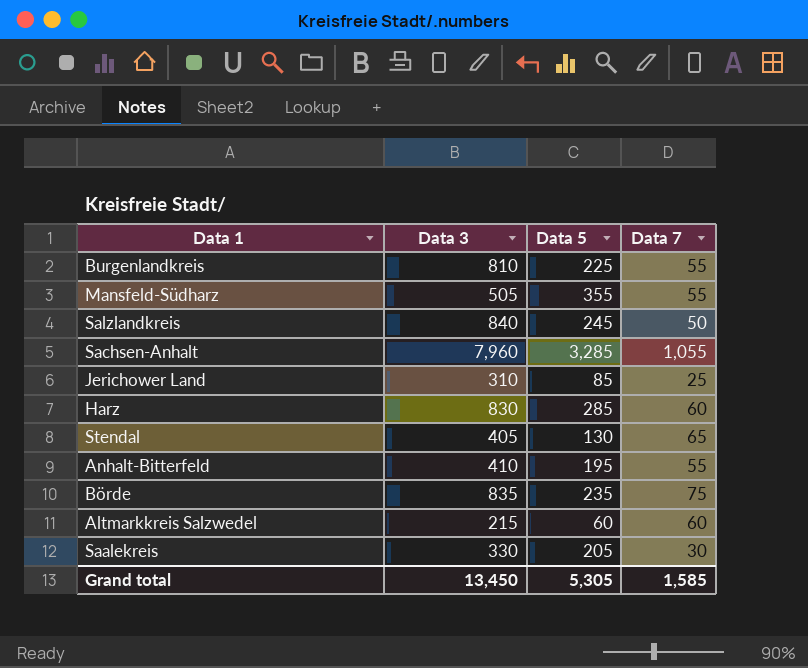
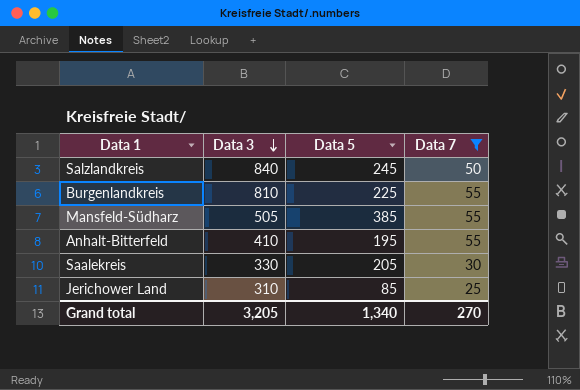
filter: none -> Data 7 <= 55
row order: none -> Data 3 descending
Mansfeld-Südharz | Data 5: 355 -> 385
Grand total | Data 3: 13,450 -> 3,205
Grand total | Data 5: 5,305 -> 1,340
Grand total | Data 7: 1,585 -> 270

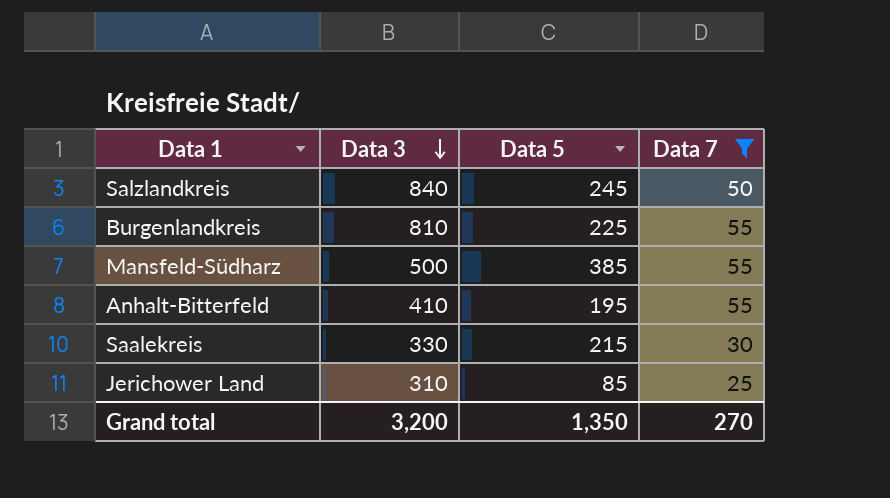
Mansfeld-Südharz | Data 3: 505 -> 500
Saalekreis | Data 5: 205 -> 215
Grand total | Data 3: 3,205 -> 3,200
Grand total | Data 5: 1,340 -> 1,350

